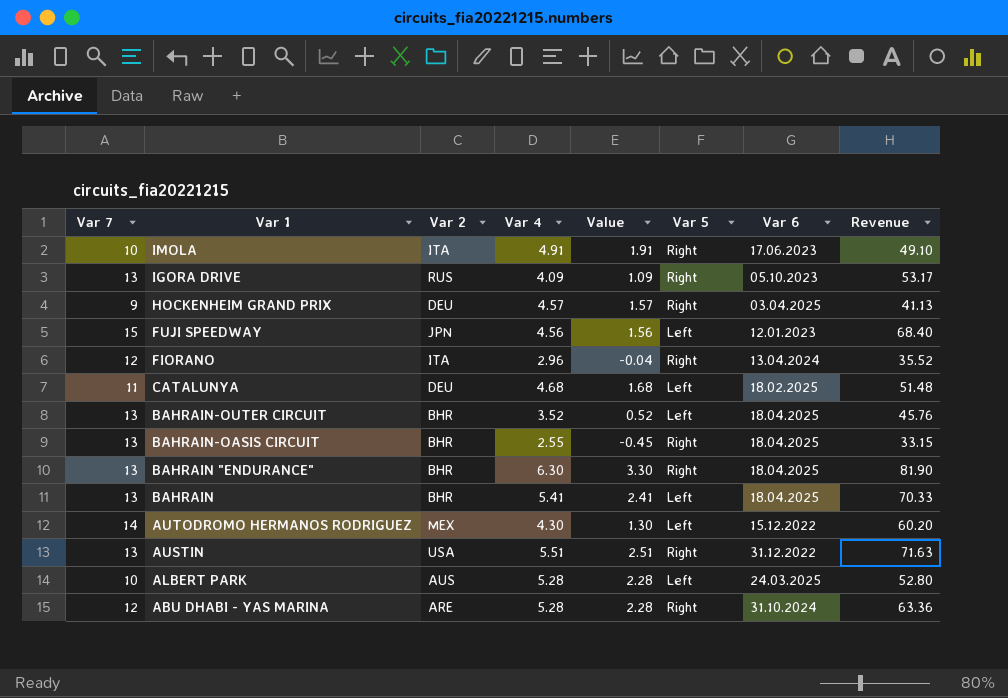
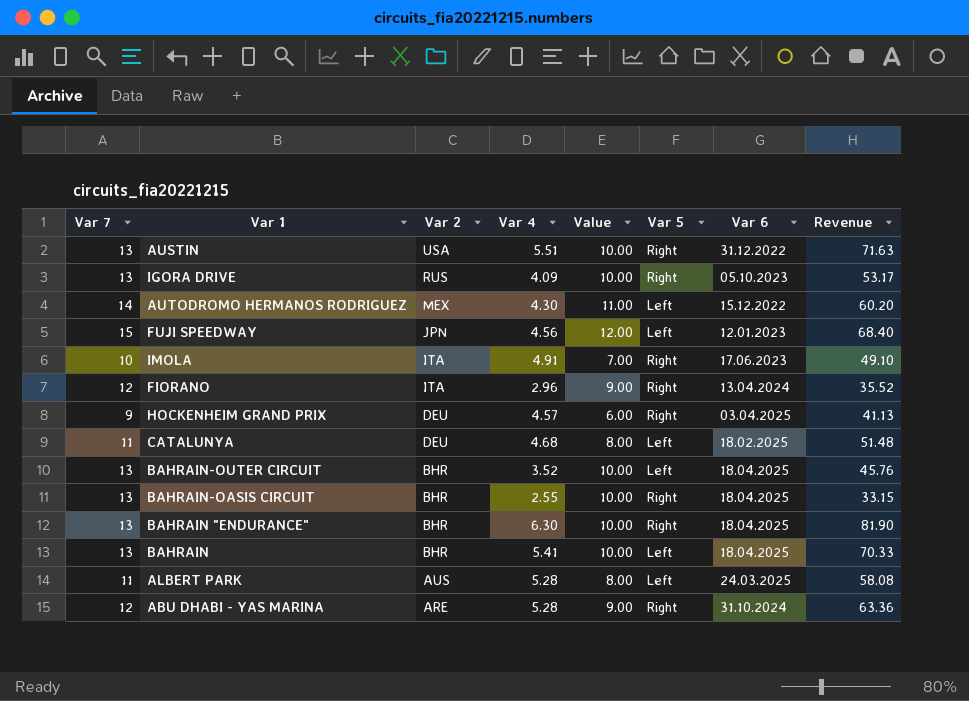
row order: Var 1 descending -> Var 2 descending
column Value | formula: [Var 4] - 3 -> [Var 7] - 3
ALBERT PARK | Var 7: 10 -> 11
ALBERT PARK | Revenue: 52.80 -> 58.08

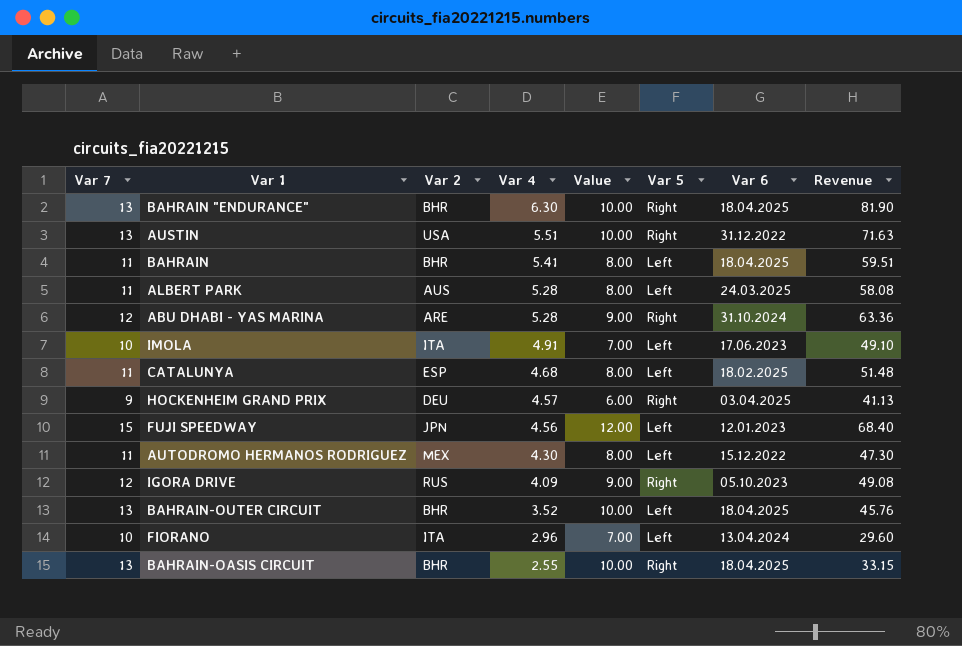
row order: Var 2 descending -> Var 4 descending
BAHRAIN | Var 7: 13 -> 11
BAHRAIN | Value: 10.00 -> 8.00
BAHRAIN | Revenue: 70.33 -> 59.51
IMOLA | Var 5: Right -> Left
CATALUNYA | Var 2: DEU -> ESP
AUTODROMO HERMANOS RODRIGUEZ | Var 7: 14 -> 11
AUTODROMO HERMANOS RODRIGUEZ | Value: 11.00 -> 8.00
AUTODROMO HERMANOS RODRIGUEZ | Revenue: 60.20 -> 47.30
IGORA DRIVE | Var 7: 13 -> 12
IGORA DRIVE | Value: 10.00 -> 9.00
IGORA DRIVE | Revenue: 53.17 -> 49.08
FIORANO | Var 7: 12 -> 10
FIORANO | Value: 9.00 -> 7.00
FIORANO | Var 5: Right -> Left
FIORANO | Revenue: 35.52 -> 29.60

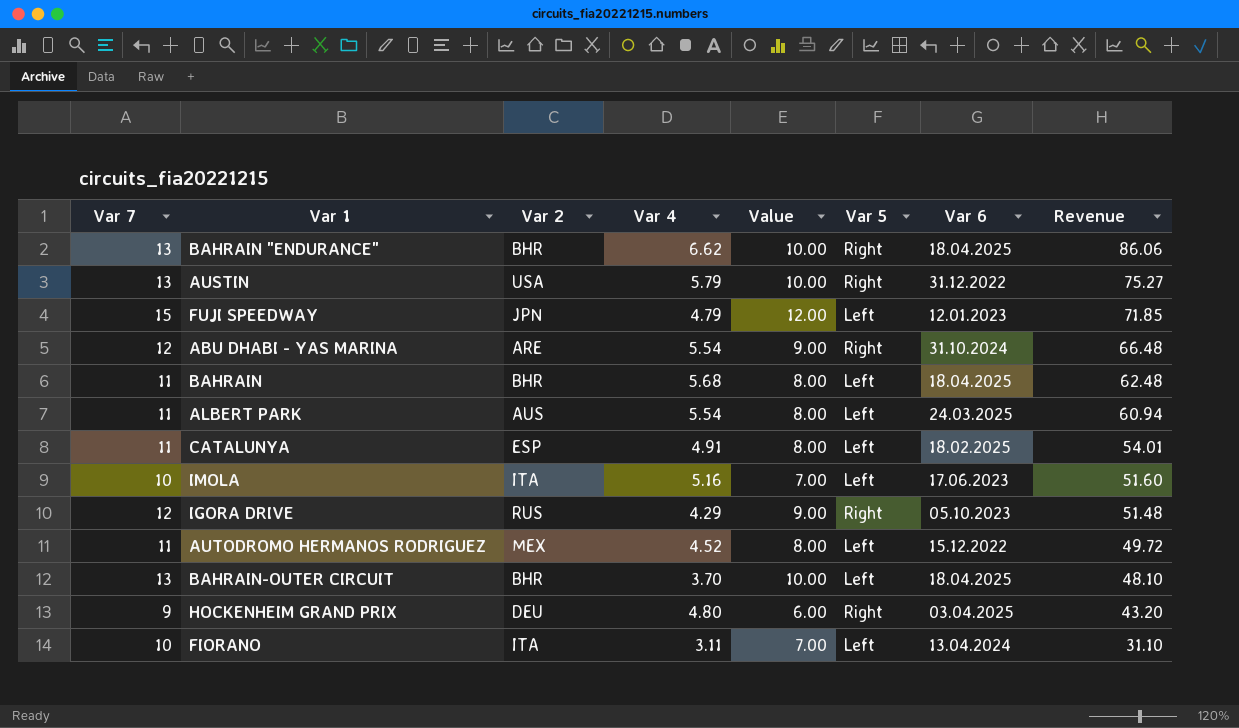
row order: Var 4 descending -> Revenue descending
row BAHRAIN-OASIS CIRCUIT: 13 | BHR | 2.55 | 10.00 | Right | 18.04.2025 | 33.15 -> none
BAHRAIN "ENDURANCE" | Var 4: 6.30 -> 6.62
BAHRAIN "ENDURANCE" | Revenue: 81.90 -> 86.06
AUSTIN | Var 4: 5.51 -> 5.79
AUSTIN | Revenue: 71.63 -> 75.27
FUJI SPEEDWAY | Var 4: 4.56 -> 4.79
FUJI SPEEDWAY | Revenue: 68.40 -> 71.85
ABU DHABI - YAS MARINA | Var 4: 5.28 -> 5.54
ABU DHABI - YAS MARINA | Revenue: 63.36 -> 66.48
BAHRAIN | Var 4: 5.41 -> 5.68
BAHRAIN | Revenue: 59.51 -> 62.48
ALBERT PARK | Var 4: 5.28 -> 5.54
ALBERT PARK | Revenue: 58.08 -> 60.94
CATALUNYA | Var 4: 4.68 -> 4.91
CATALUNYA | Revenue: 51.48 -> 54.01
IMOLA | Var 4: 4.91 -> 5.16
IMOLA | Revenue: 49.10 -> 51.60
IGORA DRIVE | Var 4: 4.09 -> 4.29
IGORA DRIVE | Revenue: 49.08 -> 51.48
AUTODROMO HERMANOS RODRIGUEZ | Var 4: 4.30 -> 4.52
AUTODROMO HERMANOS RODRIGUEZ | Revenue: 47.30 -> 49.72
BAHRAIN-OUTER CIRCUIT | Var 4: 3.52 -> 3.70
BAHRAIN-OUTER CIRCUIT | Revenue: 45.76 -> 48.10
HOCKENHEIM GRAND PRIX | Var 4: 4.57 -> 4.80
HOCKENHEIM GRAND PRIX | Revenue: 41.13 -> 43.20
FIORANO | Var 4: 2.96 -> 3.11
FIORANO | Revenue: 29.60 -> 31.10

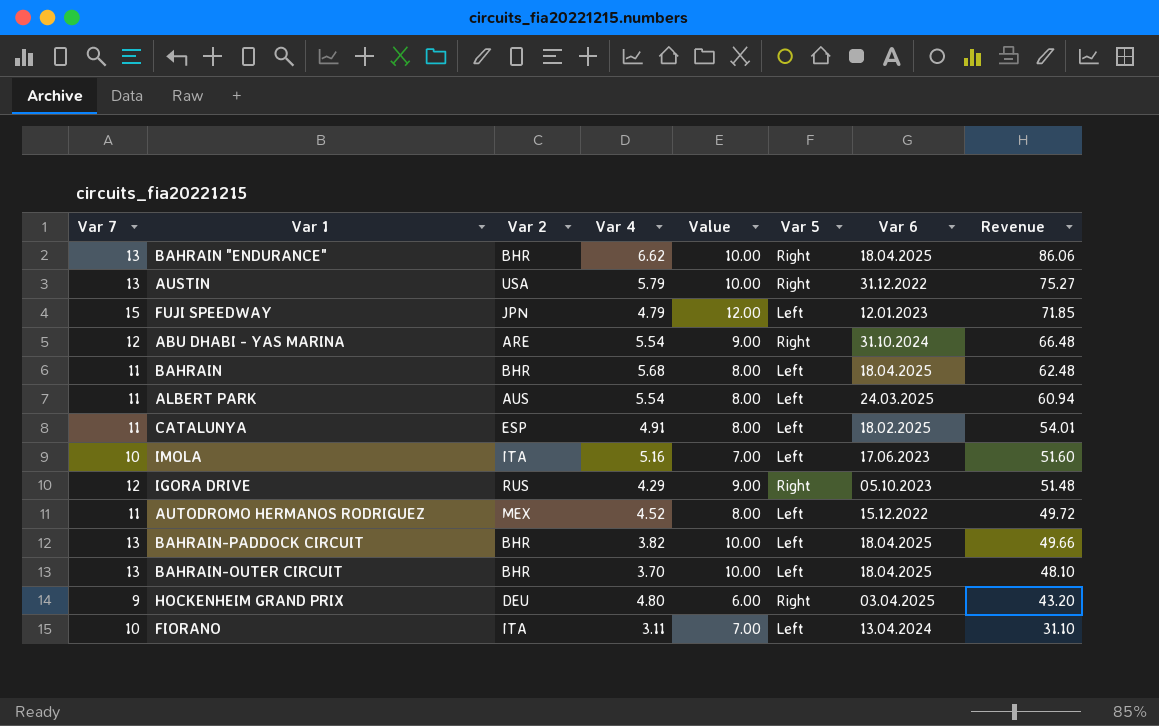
row BAHRAIN-PADDOCK CIRCUIT: none -> 13 | BHR | 3.82 | 10.00 | Left | 18.04.2025 | 49.66

